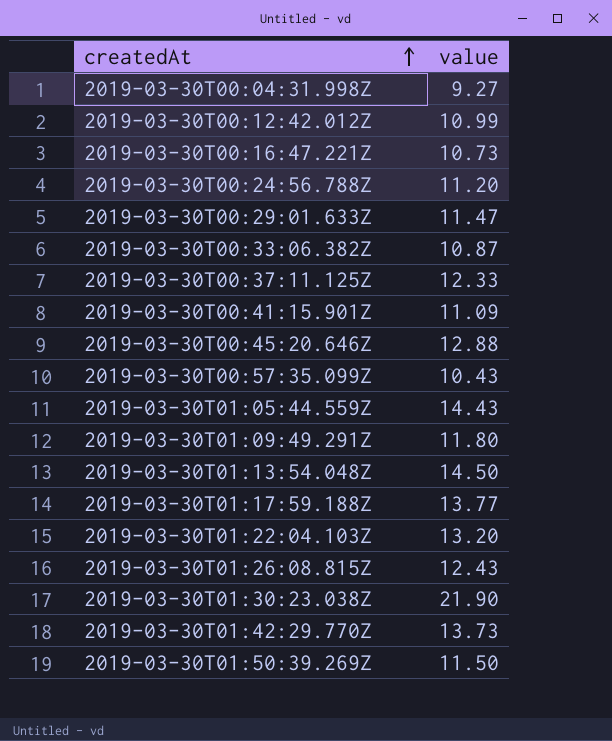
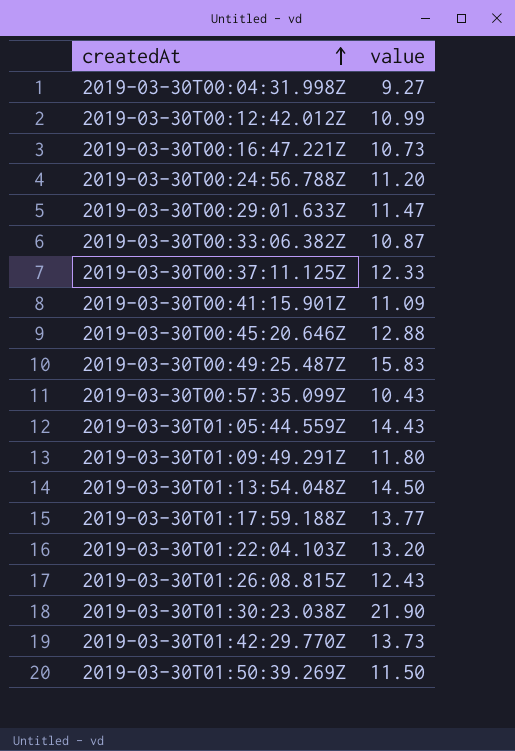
row 2019-03-30T00:49:25.487Z: none -> 15.83

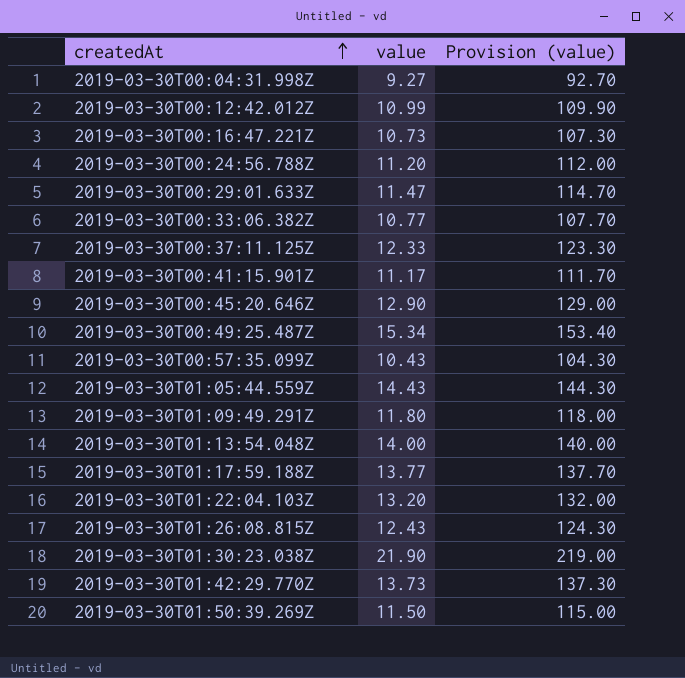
column Provision (value) | formula: none -> [value] * 10
2019-03-30T00:33:06.382Z | value: 10.87 -> 10.77
2019-03-30T00:41:15.901Z | value: 11.09 -> 11.17
2019-03-30T00:45:20.646Z | value: 12.88 -> 12.90
2019-03-30T00:49:25.487Z | value: 15.83 -> 15.34
2019-03-30T01:13:54.048Z | value: 14.50 -> 14.00

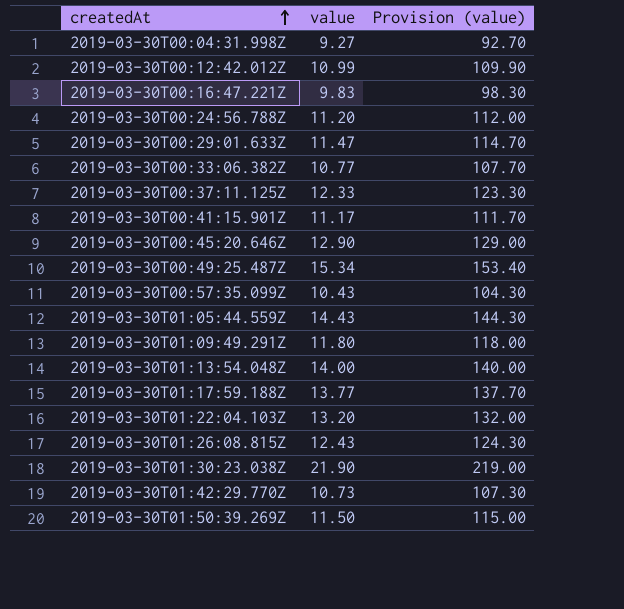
2019-03-30T00:16:47.221Z | value: 10.73 -> 9.83
2019-03-30T00:16:47.221Z | Provision (value): 107.30 -> 98.30
2019-03-30T01:42:29.770Z | value: 13.73 -> 10.73
2019-03-30T01:42:29.770Z | Provision (value): 137.30 -> 107.30

